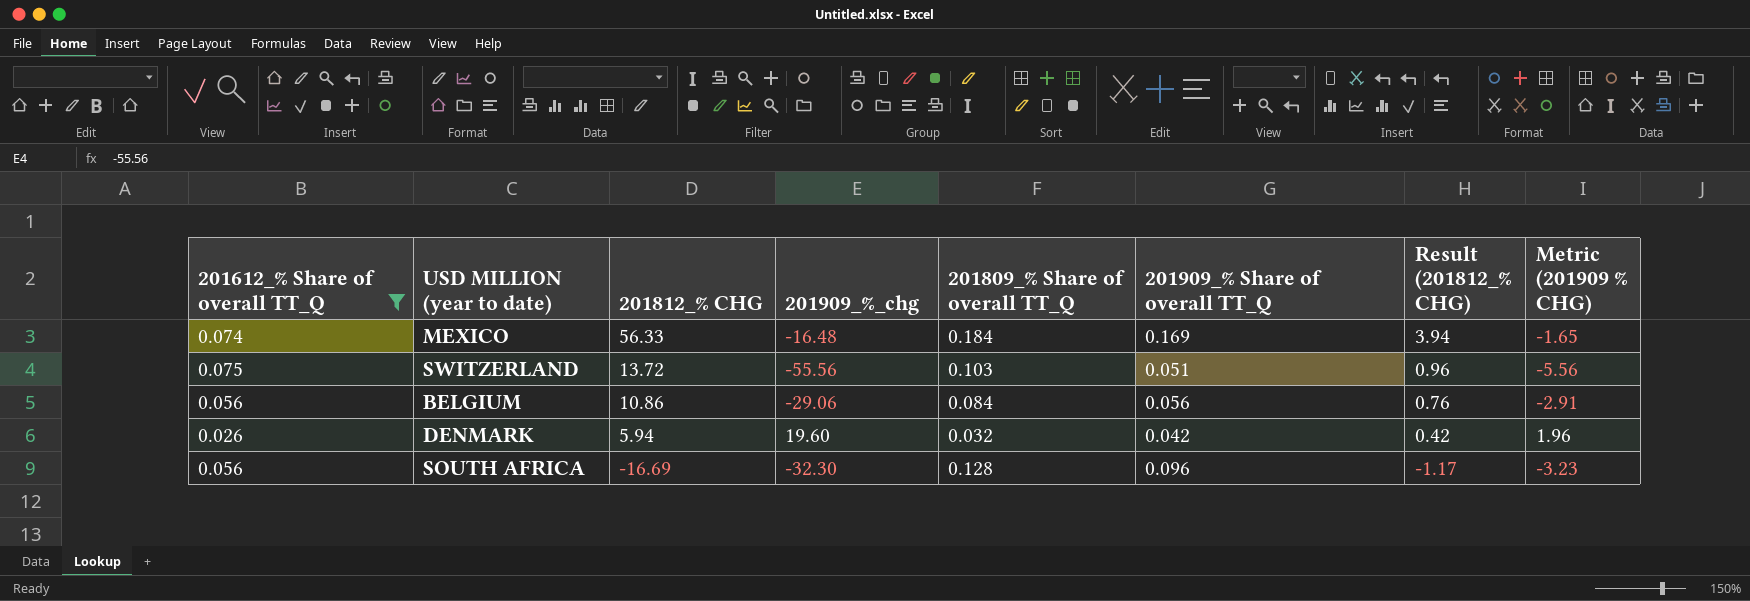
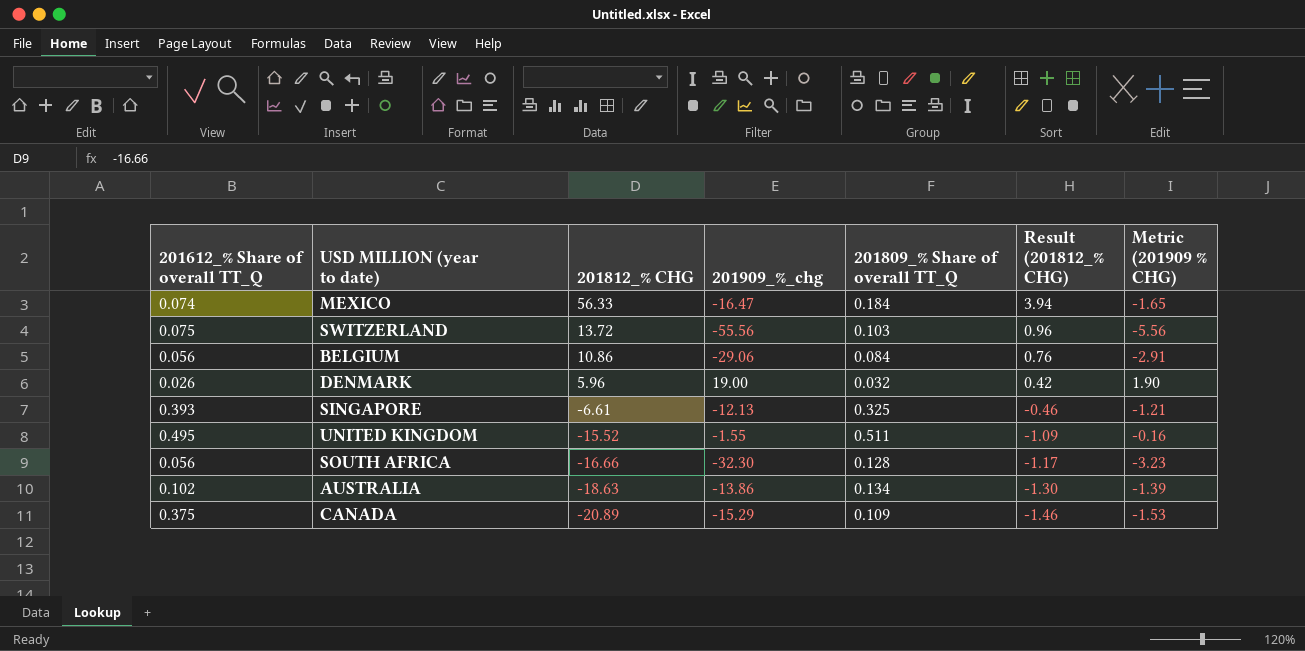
filter: 201612_% Share of overall TT_Q <= 0.075 -> none
column 201909_% Share of overall TT_Q | position: 6 -> none
MEXICO | 201909_%_chg: -16.48 -> -16.47
DENMARK | 201812_% CHG: 5.94 -> 5.96
DENMARK | 201909_%_chg: 19.60 -> 19.00
DENMARK | Metric (201909 % CHG): 1.96 -> 1.90
SOUTH AFRICA | 201812_% CHG: -16.69 -> -16.66

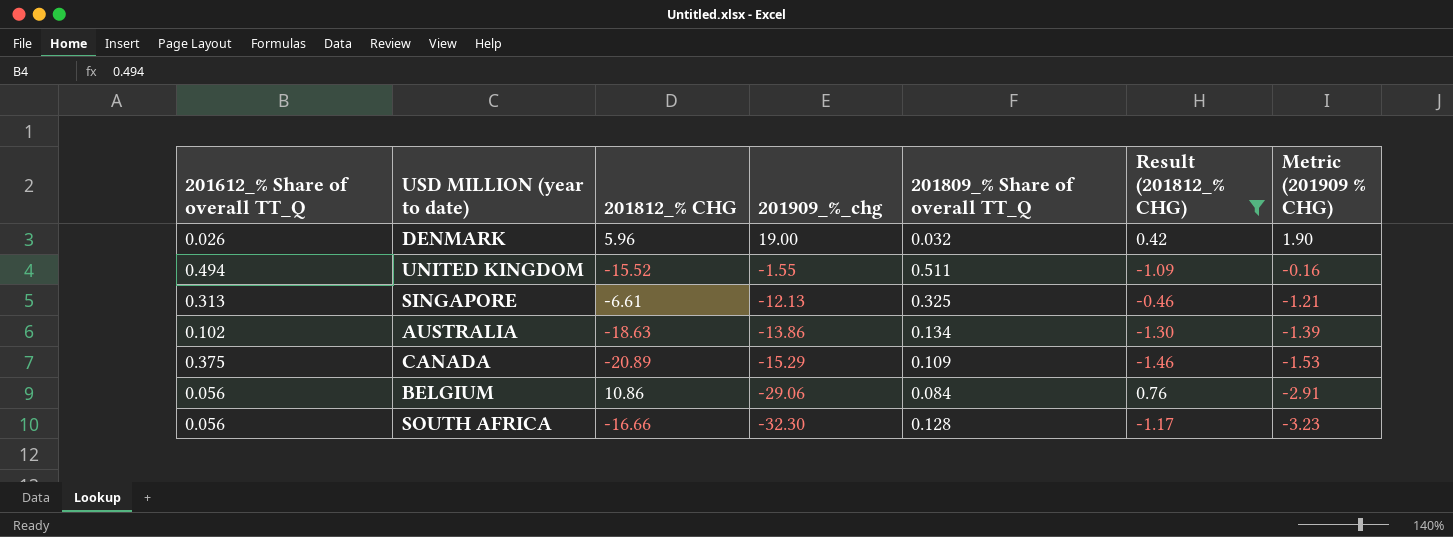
filter: none -> Result (201812_% CHG) <= 0.76
row order: 201812_% CHG descending -> 201909_%_chg descending
UNITED KINGDOM | 201612_% Share of overall TT_Q: 0.495 -> 0.494
SINGAPORE | 201612_% Share of overall TT_Q: 0.393 -> 0.313

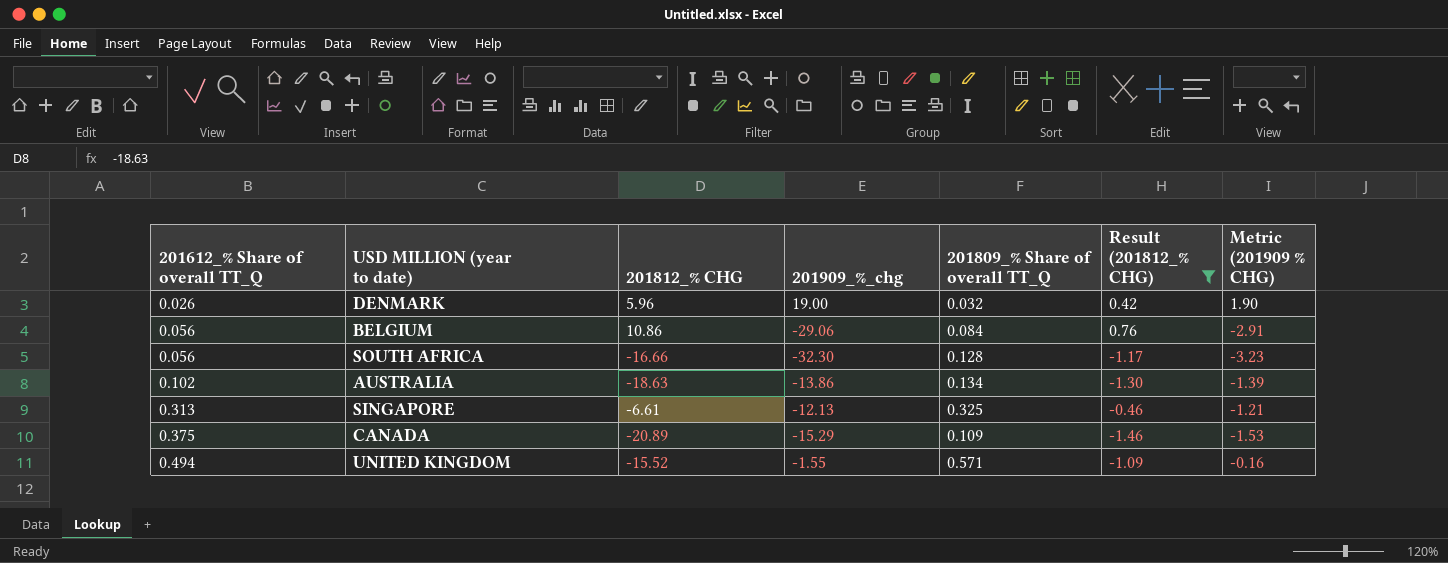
row order: 201909_%_chg descending -> 201612_% Share of overall TT_Q ascending
UNITED KINGDOM | 201809_% Share of overall TT_Q: 0.511 -> 0.571

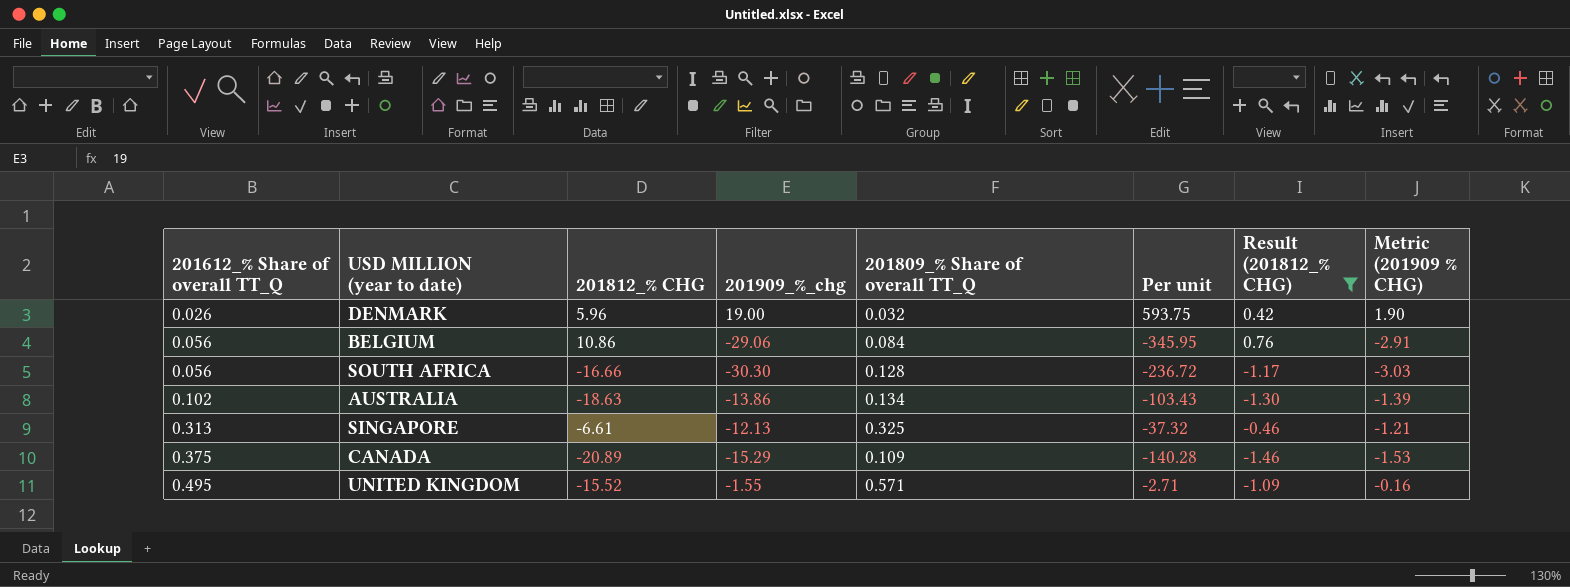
column Per unit | formula: none -> [201909_%_chg] / [201809_% Share of overall TT_Q]
SOUTH AFRICA | 201909_%_chg: -32.30 -> -30.30
SOUTH AFRICA | Metric (201909 % CHG): -3.23 -> -3.03
UNITED KINGDOM | 201612_% Share of overall TT_Q: 0.494 -> 0.495

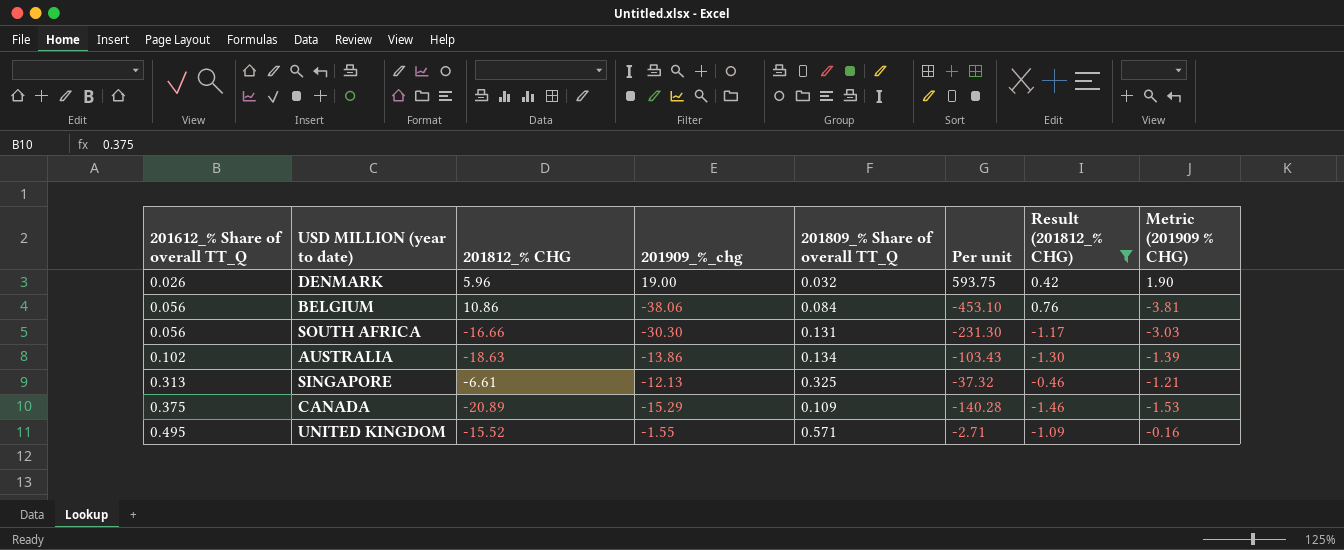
BELGIUM | 201909_%_chg: -29.06 -> -38.06
BELGIUM | Per unit: -345.95 -> -453.10
BELGIUM | Metric (201909 % CHG): -2.91 -> -3.81
SOUTH AFRICA | 201809_% Share of overall TT_Q: 0.128 -> 0.131
SOUTH AFRICA | Per unit: -236.72 -> -231.30

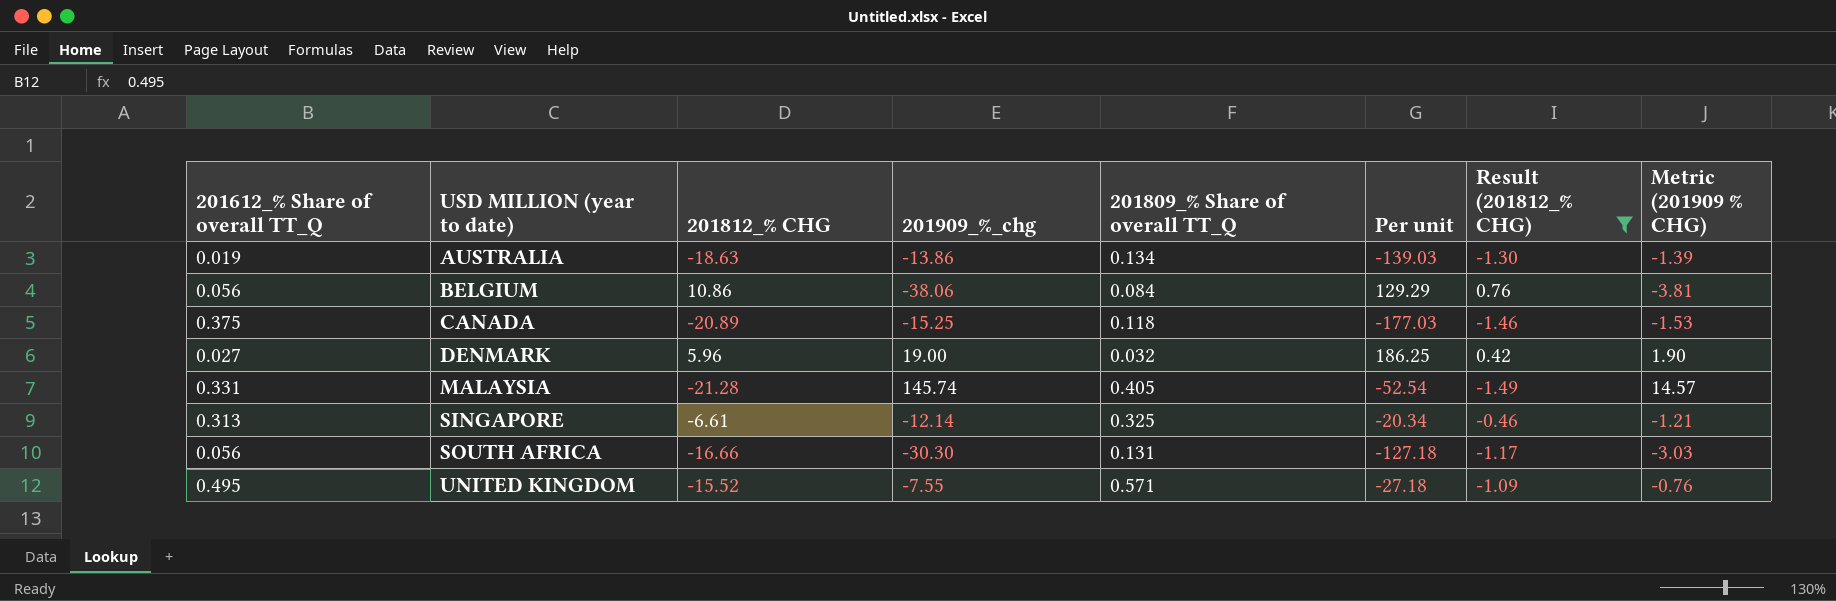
row order: 201612_% Share of overall TT_Q ascending -> USD MILLION (year to date) ascending
column Per unit | formula: [201909_%_chg] / [201809_% Share of overall TT_Q] -> [201812_% CHG] / [201809_% Share of overall TT_Q]
AUSTRALIA | 201612_% Share of overall TT_Q: 0.102 -> 0.019
CANADA | 201909_%_chg: -15.29 -> -15.25
CANADA | 201809_% Share of overall TT_Q: 0.109 -> 0.118
DENMARK | 201612_% Share of overall TT_Q: 0.026 -> 0.027
row MALAYSIA: none -> 0.331 | -21.28 | 145.74 | 0.405 | -52.54 | -1.49 | 14.57
SINGAPORE | 201909_%_chg: -12.13 -> -12.14
UNITED KINGDOM | 201909_%_chg: -1.55 -> -7.55
UNITED KINGDOM | Metric (201909 % CHG): -0.16 -> -0.76

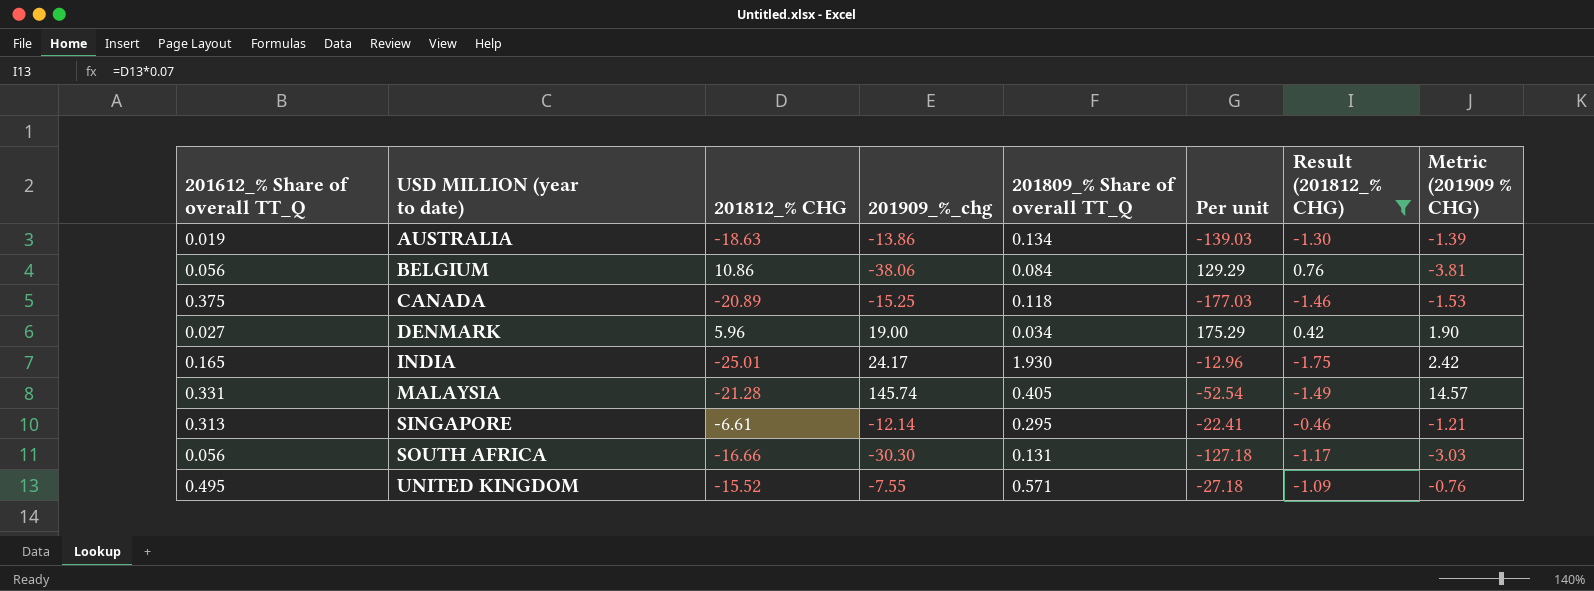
DENMARK | 201809_% Share of overall TT_Q: 0.032 -> 0.034
DENMARK | Per unit: 186.25 -> 175.29
row INDIA: none -> 0.165 | -25.01 | 24.17 | 1.930 | -12.96 | -1.75 | 2.42
SINGAPORE | 201809_% Share of overall TT_Q: 0.325 -> 0.295
SINGAPORE | Per unit: -20.34 -> -22.41

